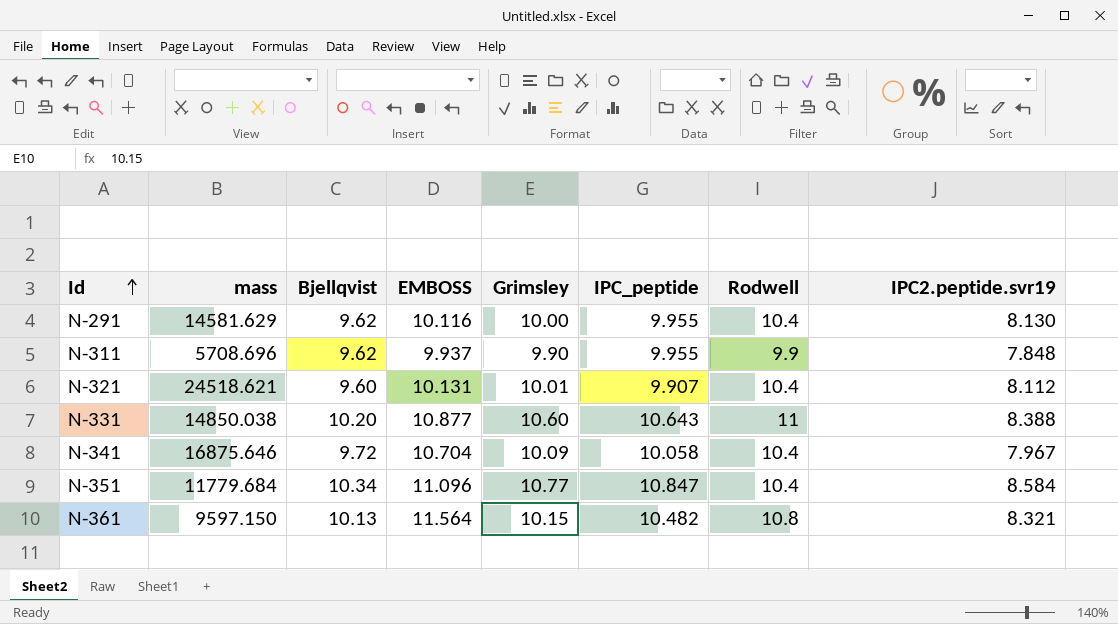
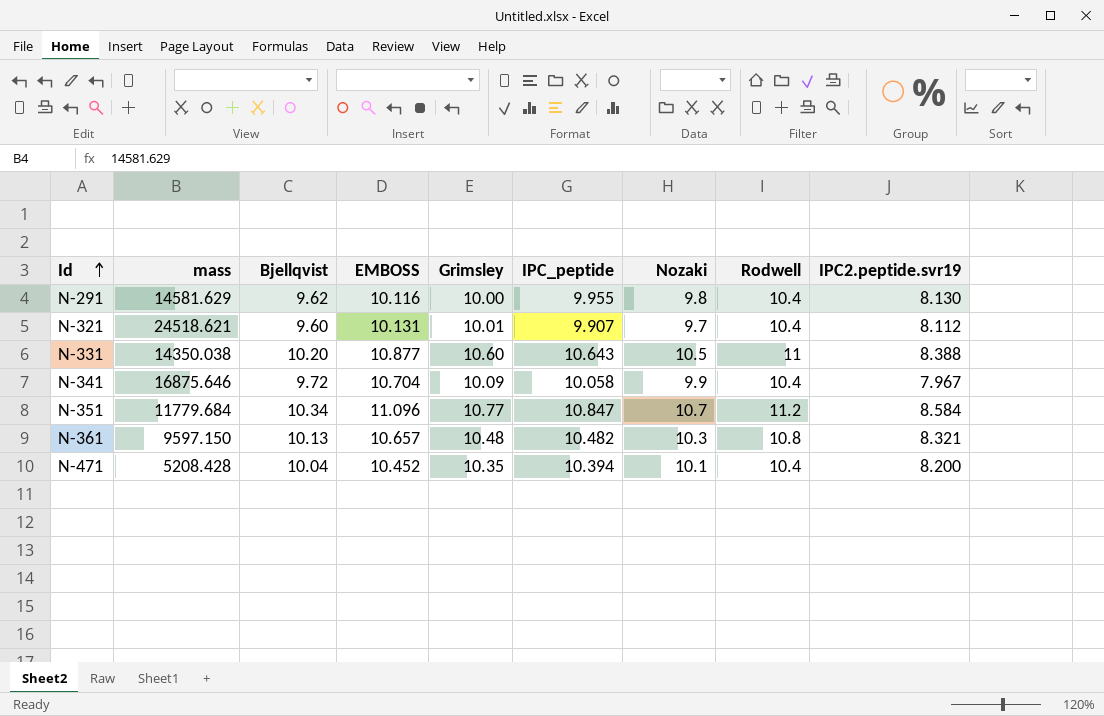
column Nozaki | position: none -> 7
row N-311: 5708.696 | 9.62 | 9.937 | 9.90 | 9.955 | 9.9 | 7.848 -> none
N-331 | mass: 14850.038 -> 14350.038
N-351 | Rodwell: 10.4 -> 11.2
N-361 | EMBOSS: 11.564 -> 10.657
N-361 | Grimsley: 10.15 -> 10.48
row N-471: none -> 5208.428 | 10.04 | 10.452 | 10.35 | 10.394 | 10.1 | 10.4 | 8.200

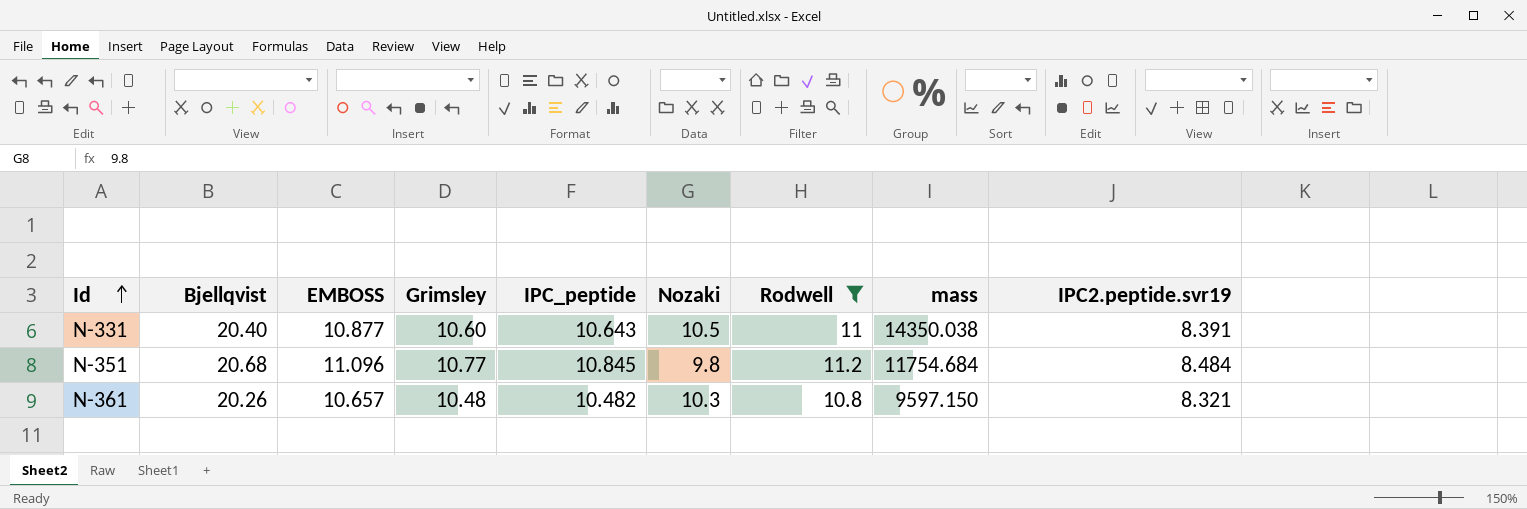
filter: none -> Rodwell != 10.4
column mass | position: 2 -> 8
N-331 | Bjellqvist: 10.20 -> 20.40
N-331 | IPC2.peptide.svr19: 8.388 -> 8.391
N-351 | Bjellqvist: 10.34 -> 20.68
N-351 | IPC_peptide: 10.847 -> 10.845
N-351 | Nozaki: 10.7 -> 9.8
N-351 | mass: 11779.684 -> 11754.684
N-351 | IPC2.peptide.svr19: 8.584 -> 8.484
N-361 | Bjellqvist: 10.13 -> 20.26

